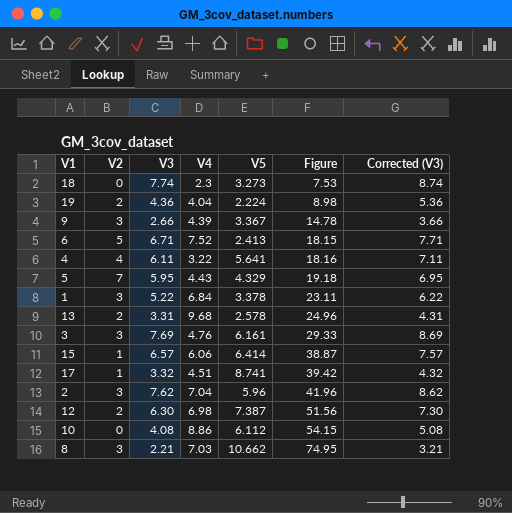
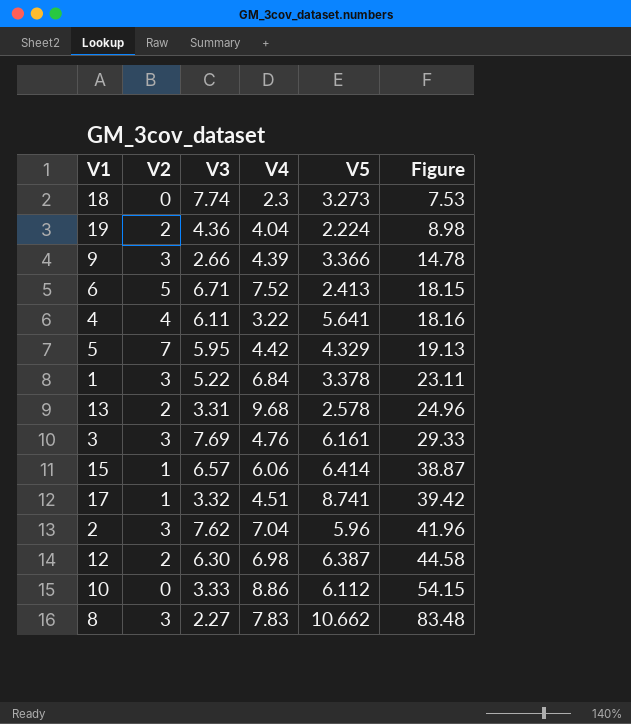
column Corrected (V3) | formula: [V3] + 1 -> none
9 | V5: 3.367 -> 3.366
5 | V4: 4.43 -> 4.42
5 | Figure: 19.18 -> 19.13
12 | V5: 7.387 -> 6.387
12 | Figure: 51.56 -> 44.58
10 | V3: 4.08 -> 3.33
8 | V3: 2.21 -> 2.27
8 | V4: 7.03 -> 7.83
8 | Figure: 74.95 -> 83.48

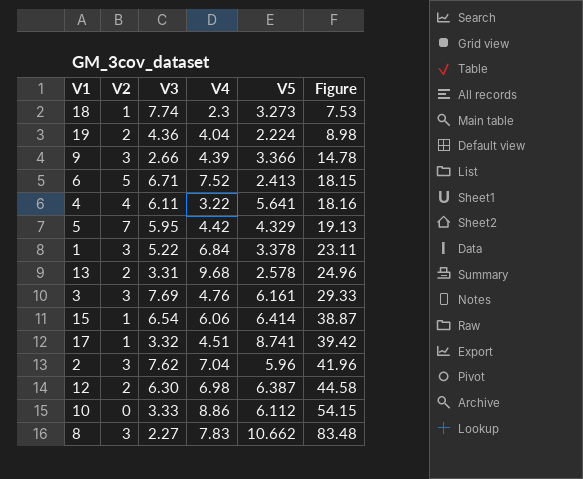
18 | V2: 0 -> 1
15 | V3: 6.57 -> 6.54

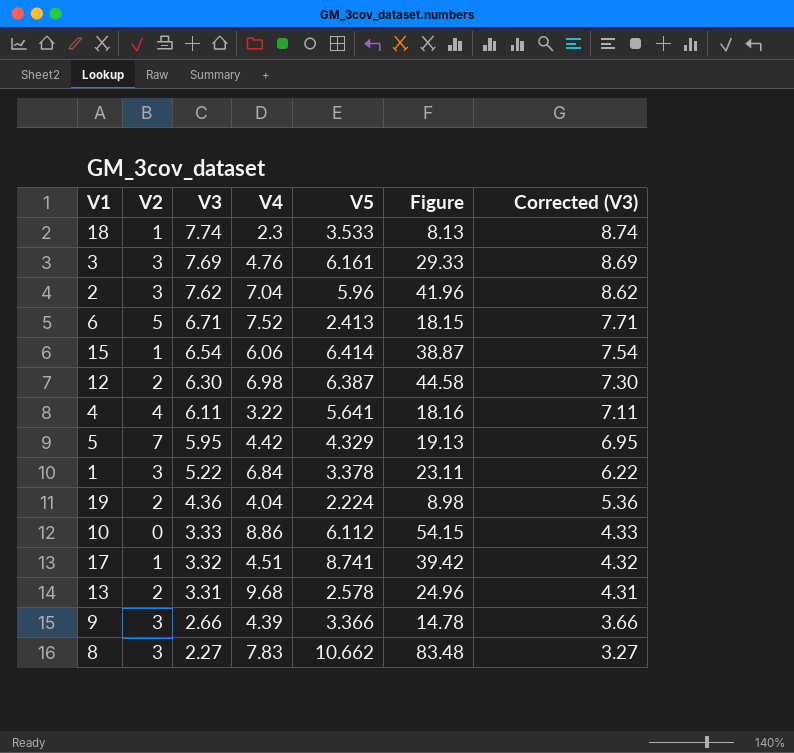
row order: Figure ascending -> V3 descending
column Corrected (V3) | formula: none -> [V3] + 1
18 | V5: 3.273 -> 3.533
18 | Figure: 7.53 -> 8.13

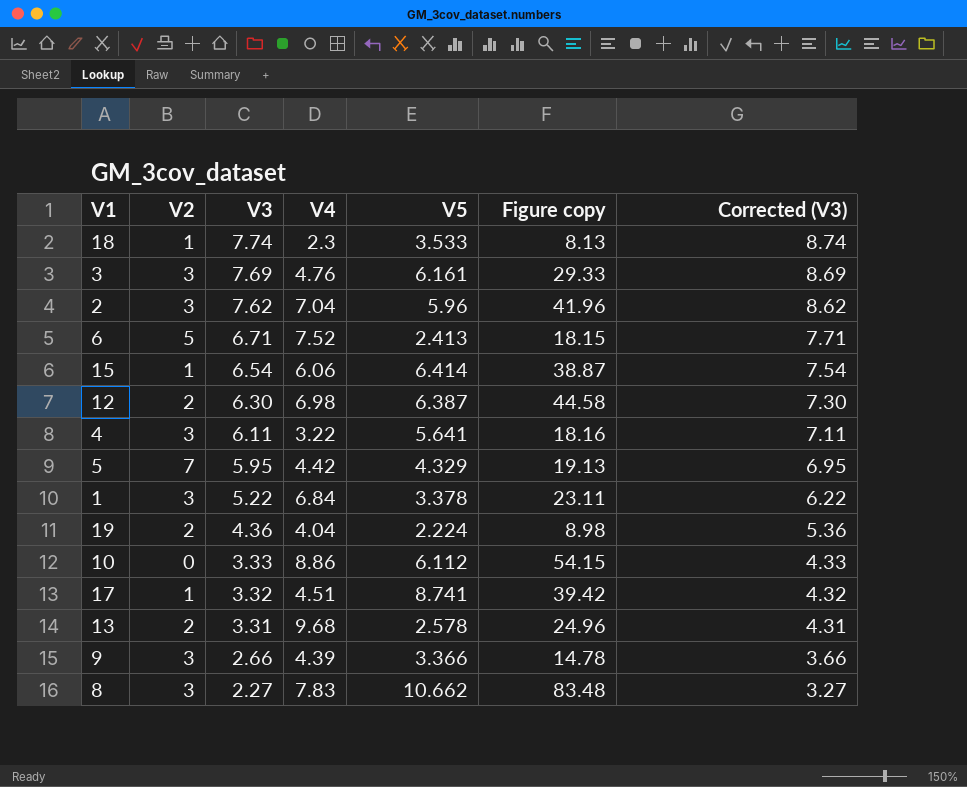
column name: Figure -> Figure copy
4 | V2: 4 -> 3

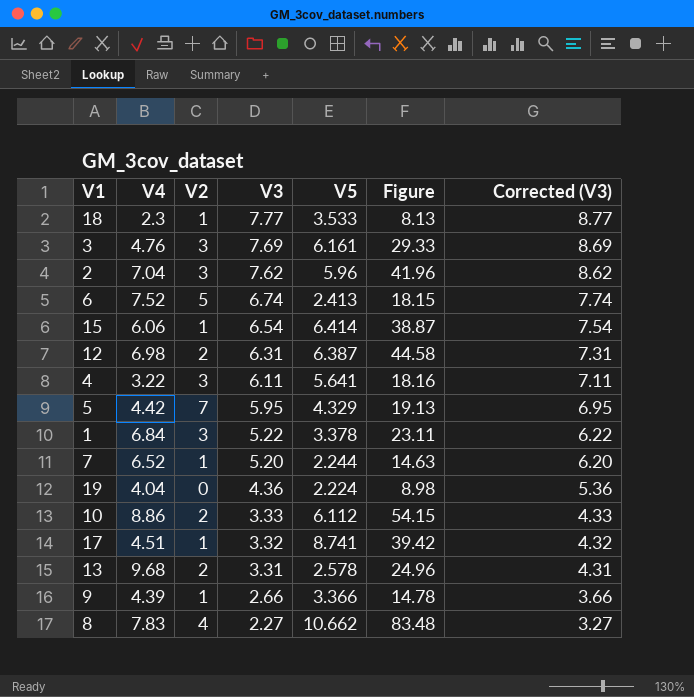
column V4 | position: 4 -> 2
column name: Figure copy -> Figure
18 | V3: 7.74 -> 7.77
18 | Corrected (V3): 8.74 -> 8.77
6 | V3: 6.71 -> 6.74
6 | Corrected (V3): 7.71 -> 7.74
12 | V3: 6.30 -> 6.31
12 | Corrected (V3): 7.30 -> 7.31
row 7: none -> 6.52 | 1 | 5.20 | 2.244 | 14.63 | 6.20
19 | V2: 2 -> 0
10 | V2: 0 -> 2
9 | V2: 3 -> 1
8 | V2: 3 -> 4

